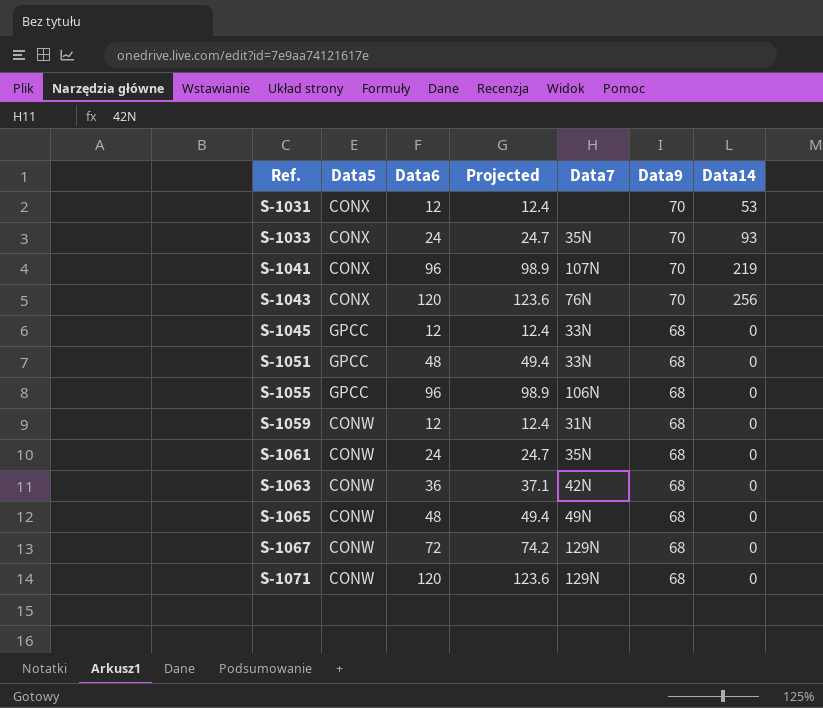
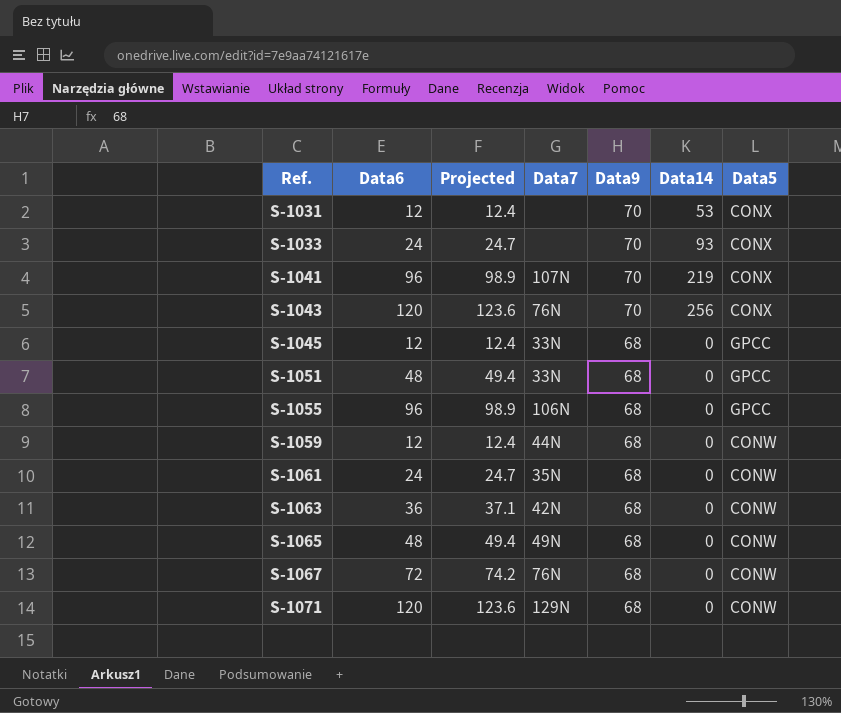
column Data5 | position: 2 -> 7
S-1033 | Data7: 35N -> none
S-1059 | Data7: 31N -> 44N
S-1067 | Data7: 129N -> 76N

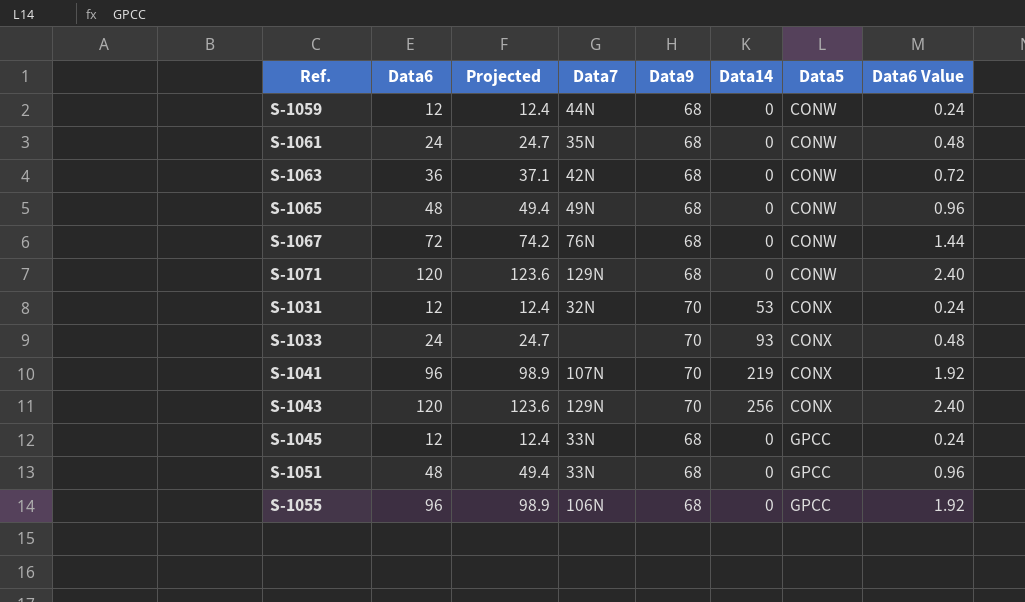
row order: Ref. ascending -> Data5 ascending
column Data6 Value | formula: none -> [Data6] * 0.02
S-1031 | Data7: none -> 32N
S-1043 | Data7: 76N -> 129N

